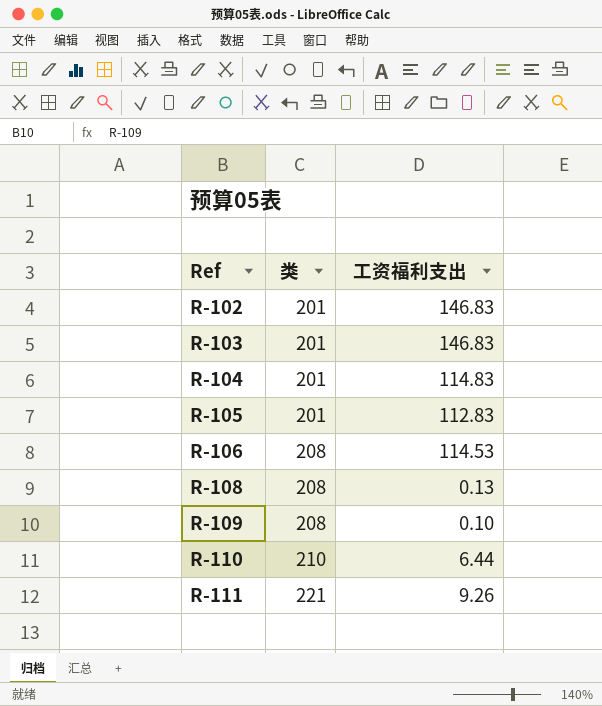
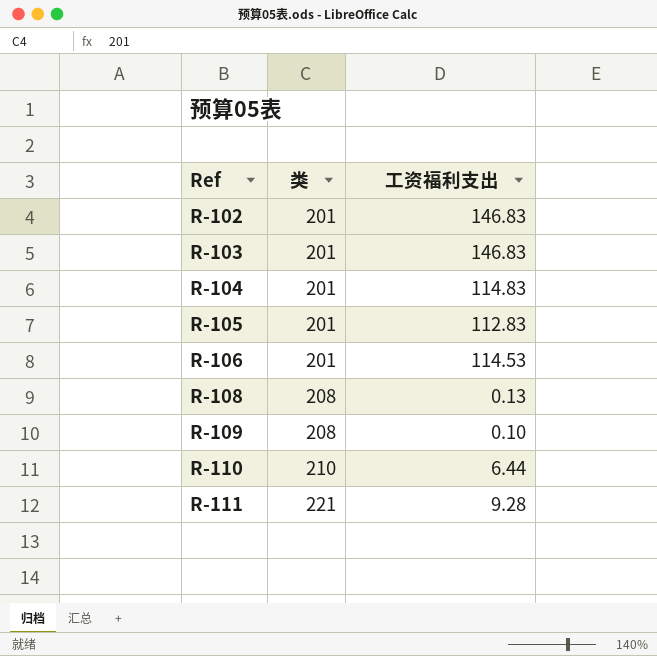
R-106 | 类: 208 -> 201
R-111 | 工资福利支出: 9.26 -> 9.28

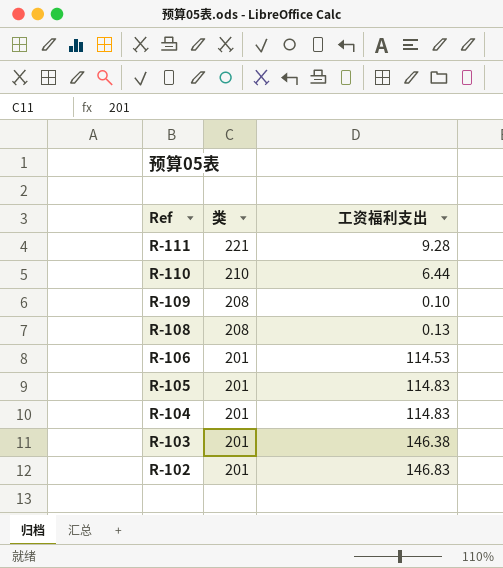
row order: Ref ascending -> Ref descending
R-105 | 工资福利支出: 112.83 -> 114.83
R-103 | 工资福利支出: 146.83 -> 146.38

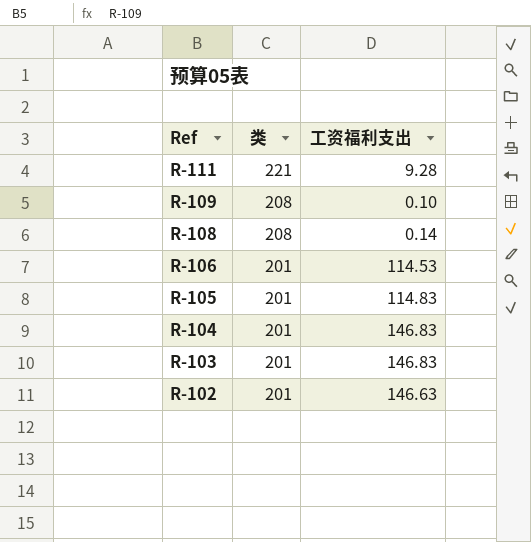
row R-110: 210 | 6.44 -> none
R-108 | 工资福利支出: 0.13 -> 0.14
R-104 | 工资福利支出: 114.83 -> 146.83
R-103 | 工资福利支出: 146.38 -> 146.83
R-102 | 工资福利支出: 146.83 -> 146.63

